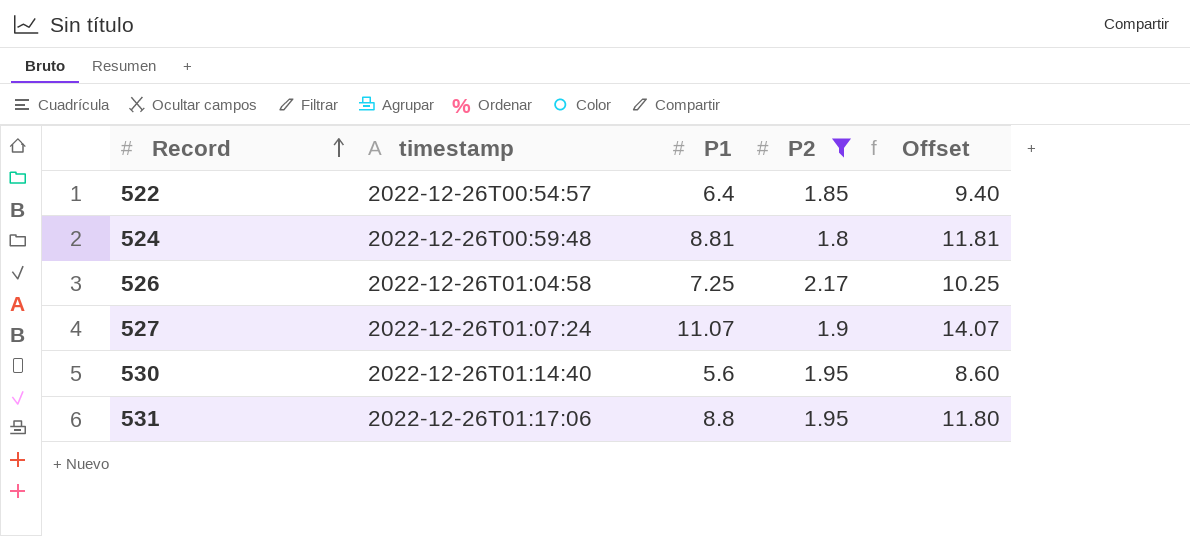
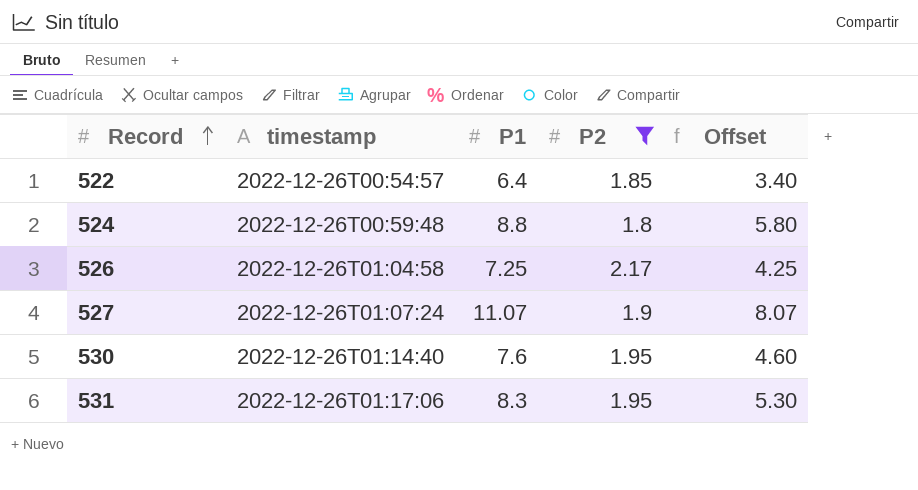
column Offset | formula: [P1] + 3 -> [P1] - 3
524 | P1: 8.81 -> 8.8
530 | P1: 5.6 -> 7.6
531 | P1: 8.8 -> 8.3

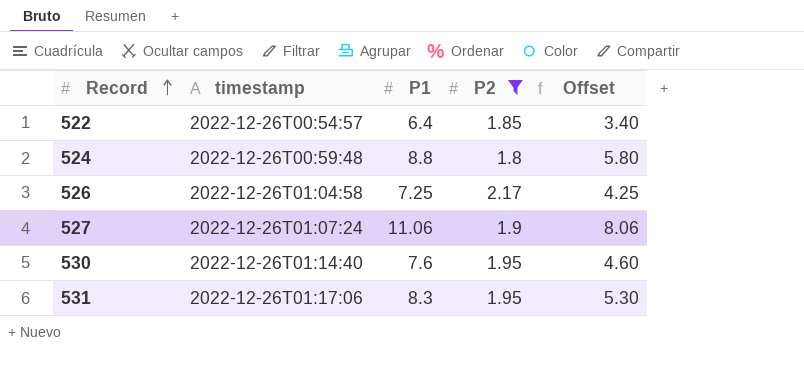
527 | P1: 11.07 -> 11.06
527 | Offset: 8.07 -> 8.06

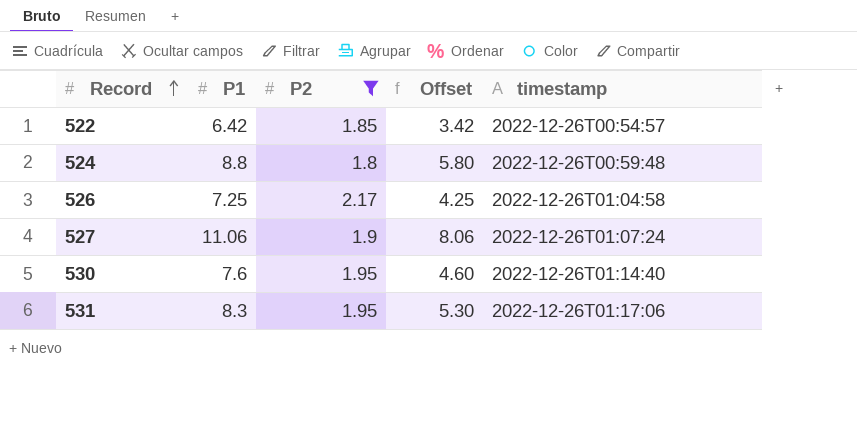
column timestamp | position: 2 -> 5
522 | P1: 6.4 -> 6.42
522 | Offset: 3.40 -> 3.42

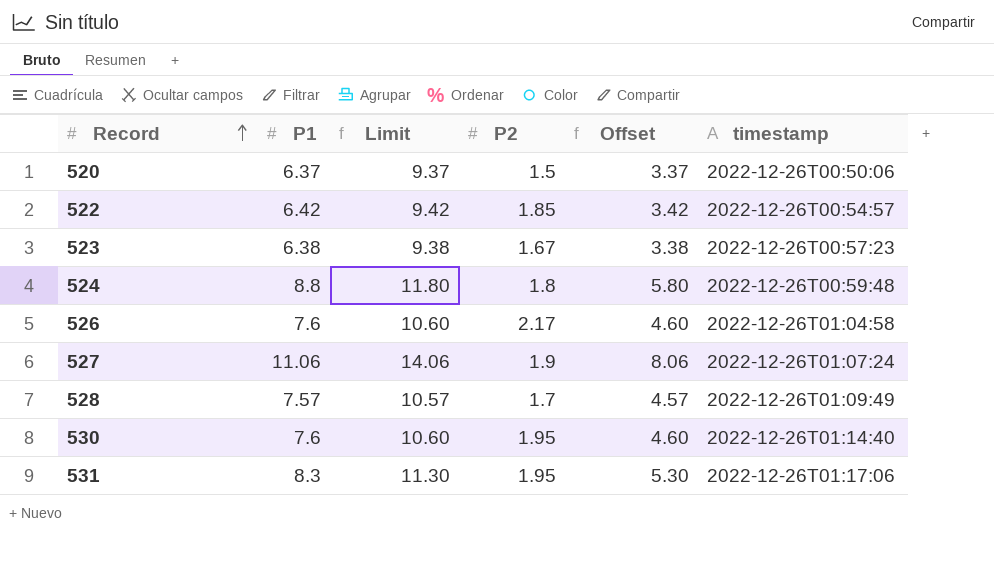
filter: P2 >= 1.8 -> none
column Limit | formula: none -> [P1] + 3
526 | P1: 7.25 -> 7.6
526 | Offset: 4.25 -> 4.60

